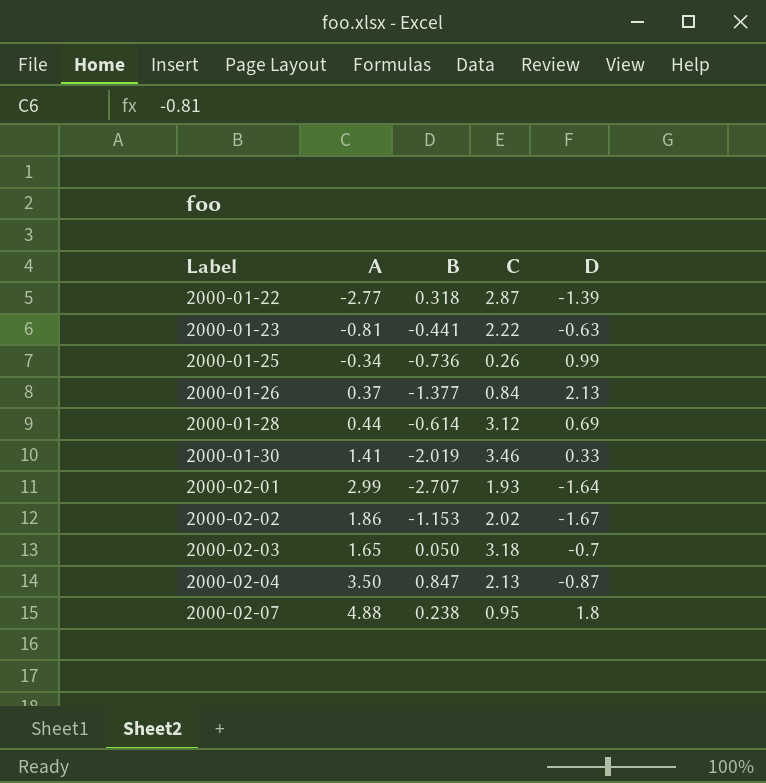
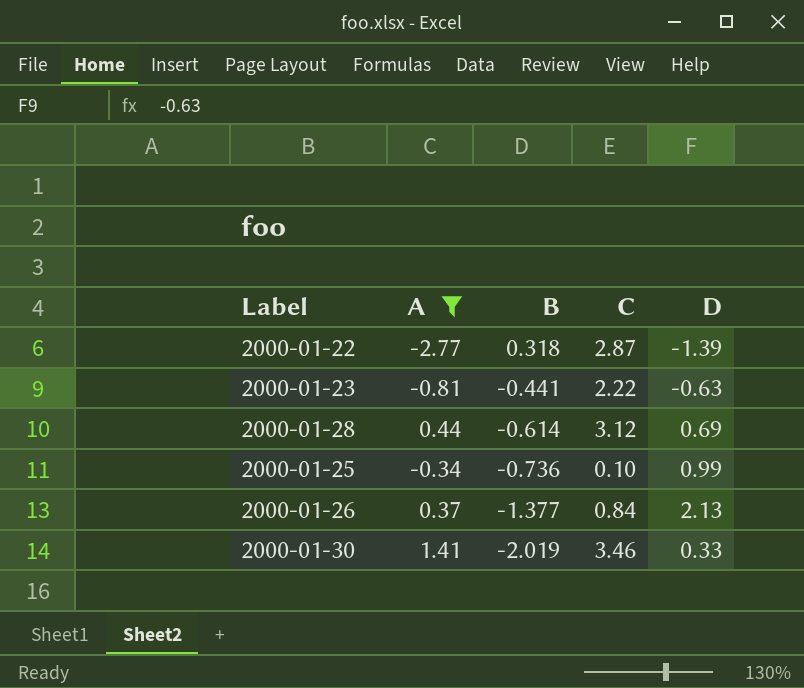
filter: none -> A <= 1.41
row order: Label ascending -> B descending
2000-01-25 | C: 0.26 -> 0.10

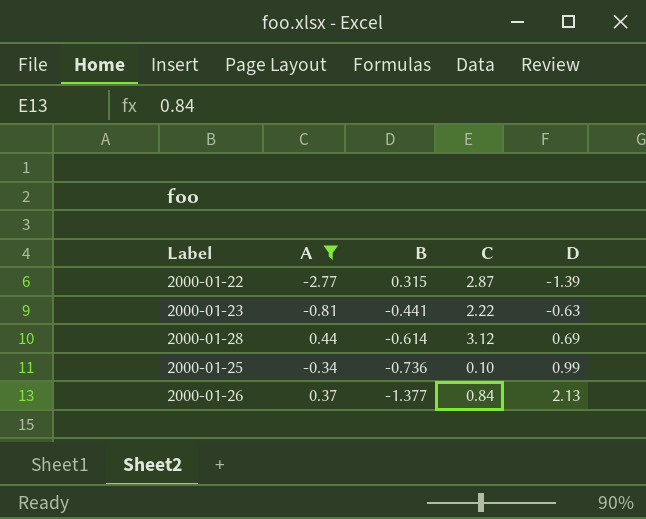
row 2000-01-30: 1.41 | -2.019 | 3.46 | 0.33 -> none
2000-01-22 | B: 0.318 -> 0.315

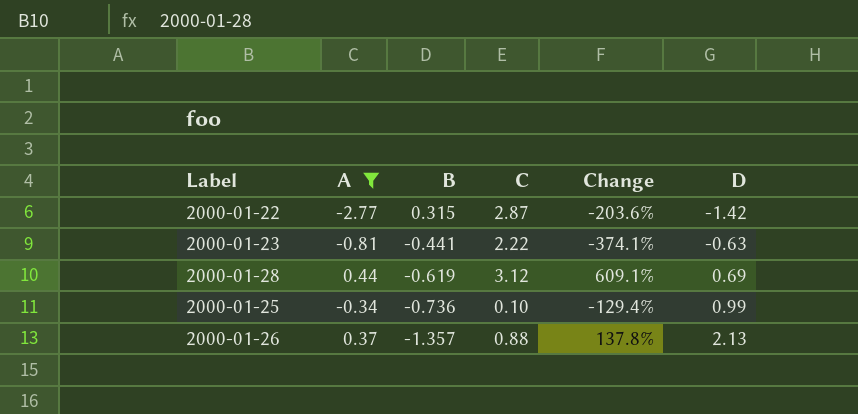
column Change | formula: none -> ([C] - [A]) / [A]
2000-01-22 | D: -1.39 -> -1.42
2000-01-28 | B: -0.614 -> -0.619
2000-01-26 | B: -1.377 -> -1.357
2000-01-26 | C: 0.84 -> 0.88

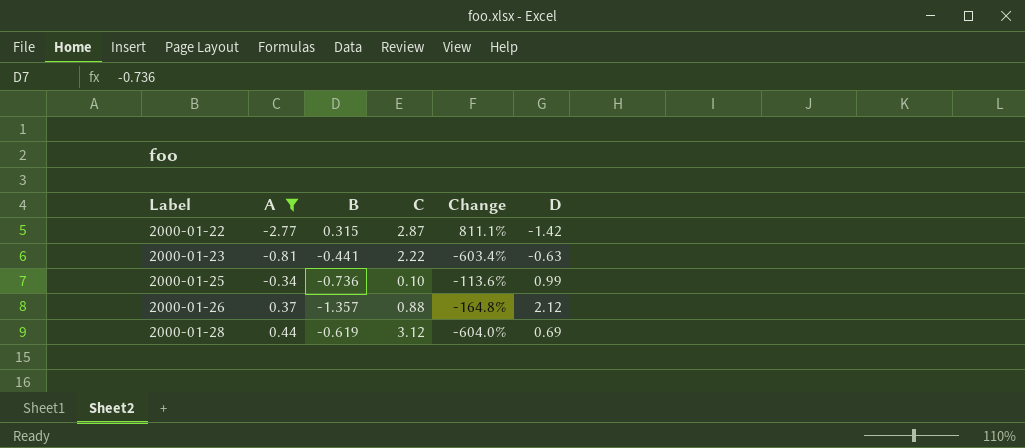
row order: B descending -> Label ascending
column Change | formula: ([C] - [A]) / [A] -> ([C] - [B]) / [B]
2000-01-26 | D: 2.13 -> 2.12

